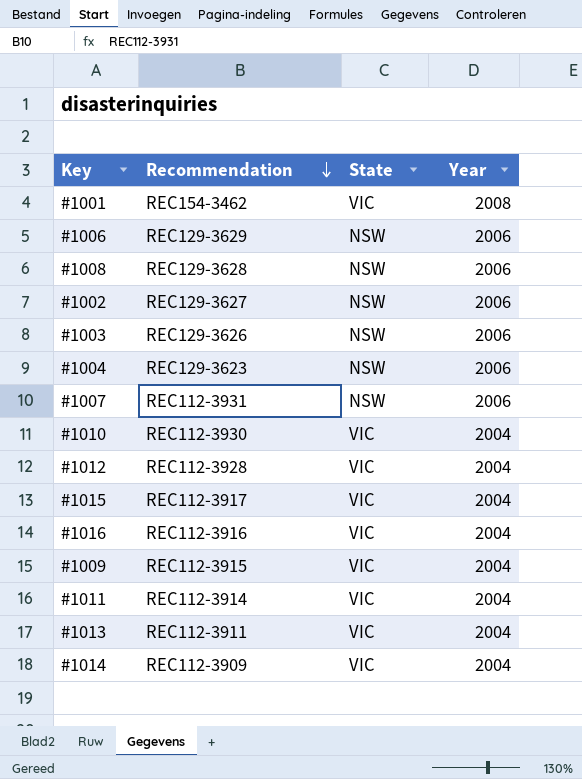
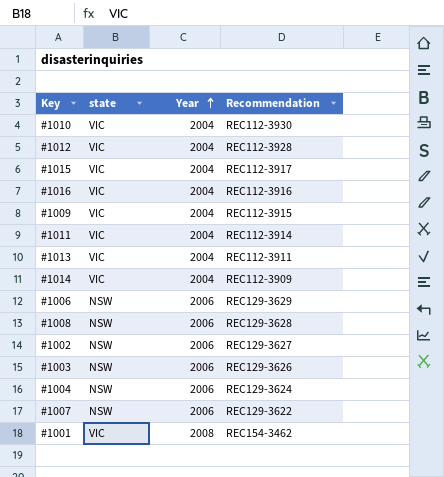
row order: Recommendation descending -> Year ascending
column name: State -> state
column Recommendation | position: 2 -> 4
#1004 | Recommendation: REC129-3623 -> REC129-3624
#1007 | Recommendation: REC112-3931 -> REC129-3622

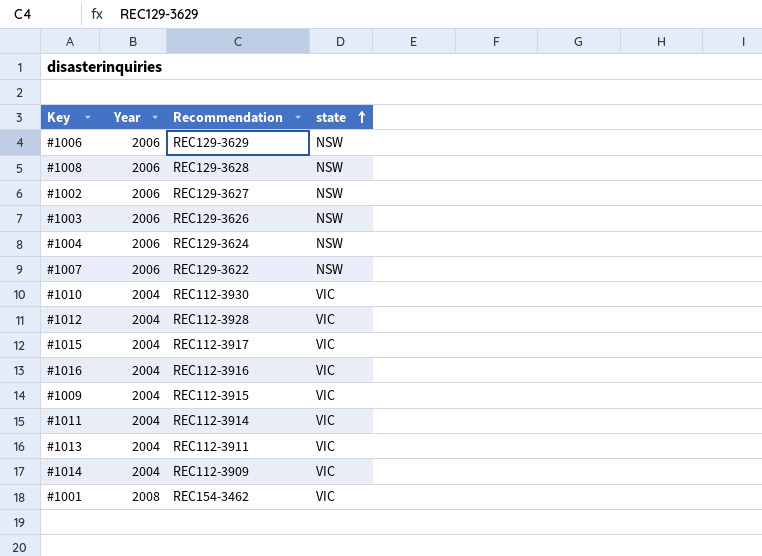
row order: Year ascending -> state ascending
column state | position: 2 -> 4

